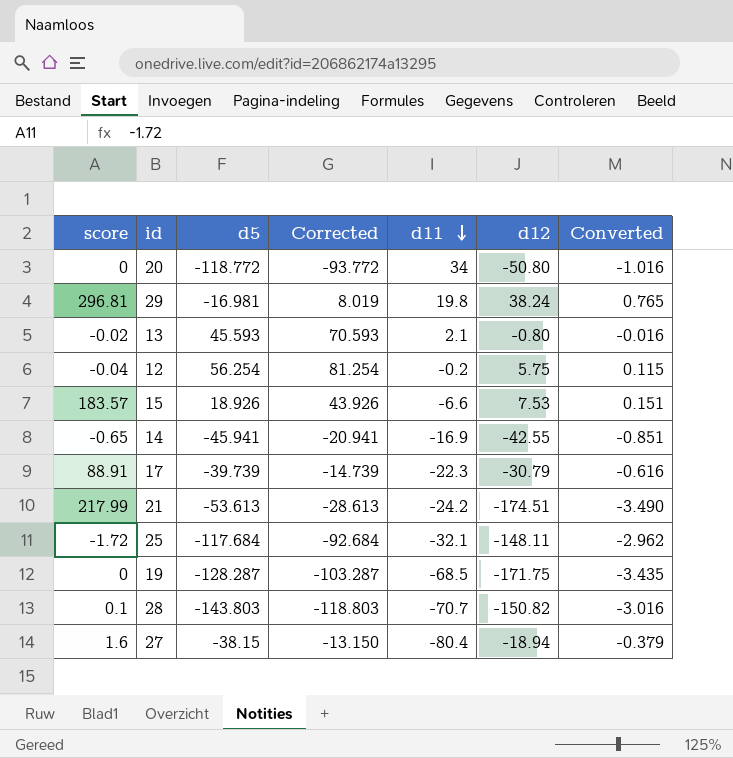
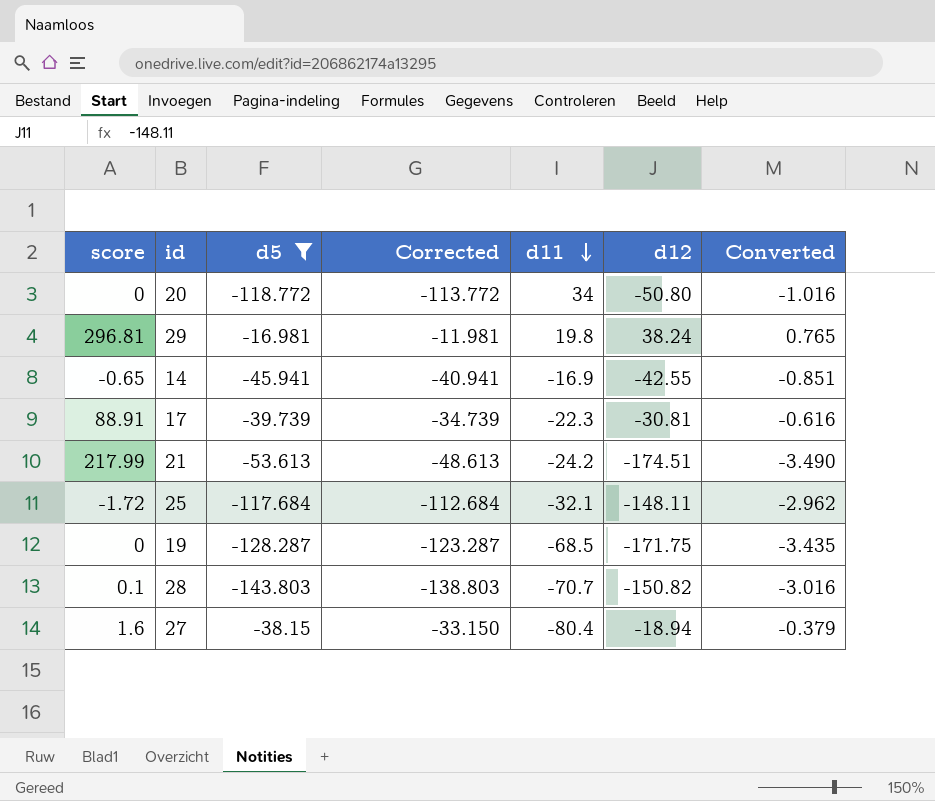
filter: none -> d5 <= -16.981
column Corrected | formula: [d5] + 25 -> [d5] + 5
17 | d12: -30.79 -> -30.81

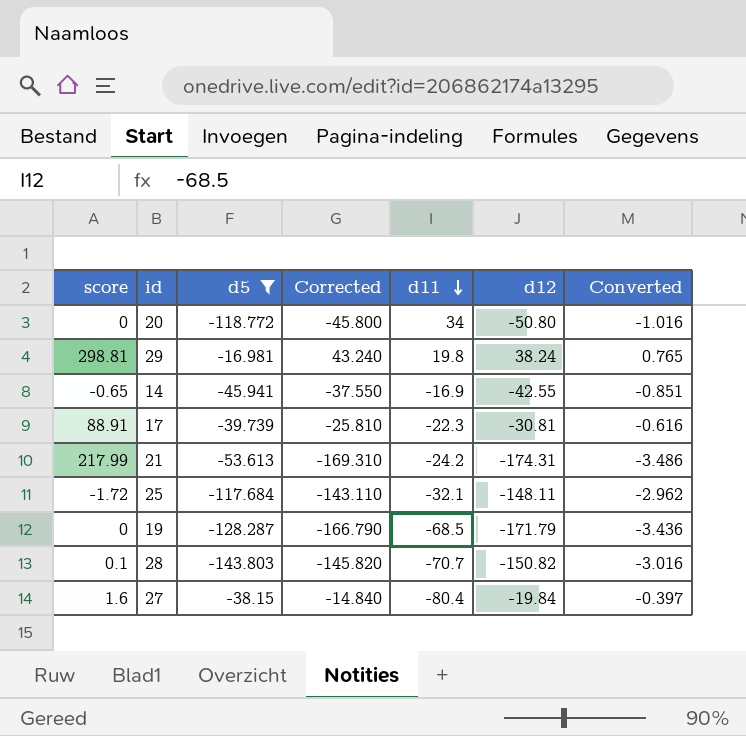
column Corrected | formula: [d5] + 5 -> [d12] + 5
29 | score: 296.81 -> 298.81
21 | d12: -174.51 -> -174.31
21 | Converted: -3.490 -> -3.486
19 | d12: -171.75 -> -171.79
19 | Converted: -3.435 -> -3.436
27 | d12: -18.94 -> -19.84
27 | Converted: -0.379 -> -0.397

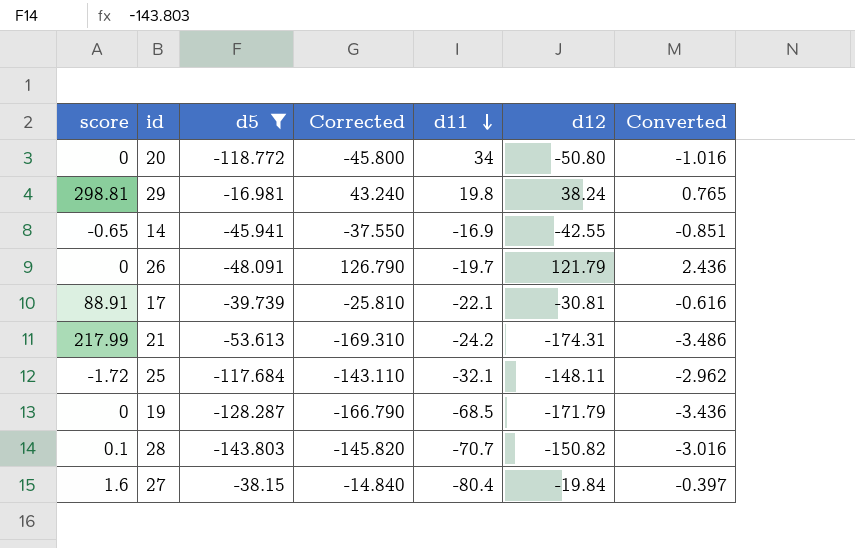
row 26: none -> 0 | -48.091 | 126.790 | -19.7 | 121.79 | 2.436
17 | d11: -22.3 -> -22.1

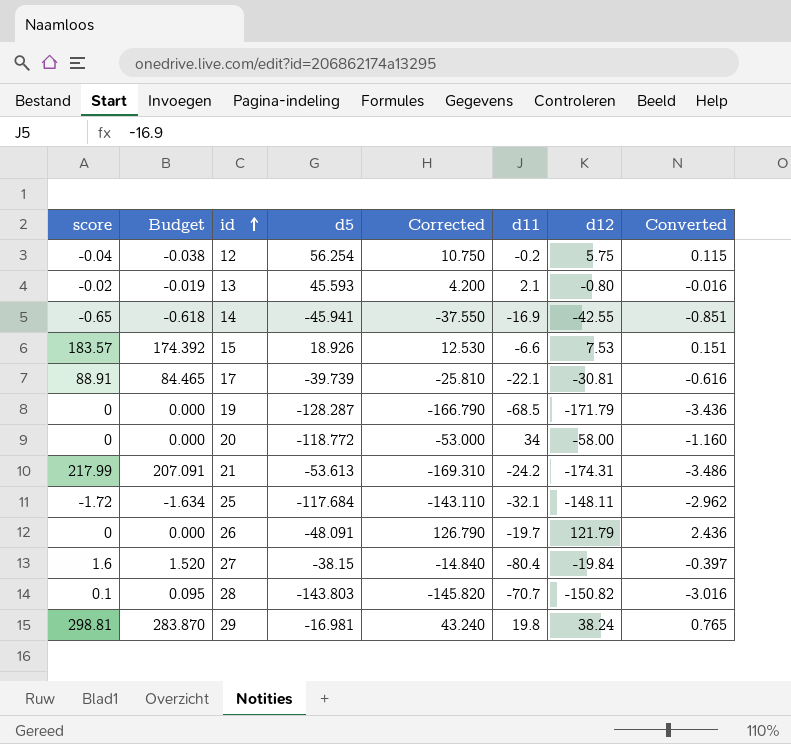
filter: d5 <= -16.981 -> none
row order: d11 descending -> id ascending
column Budget | formula: none -> [score] * 0.95
20 | Corrected: -45.800 -> -53.000
20 | d12: -50.80 -> -58.00
20 | Converted: -1.016 -> -1.160

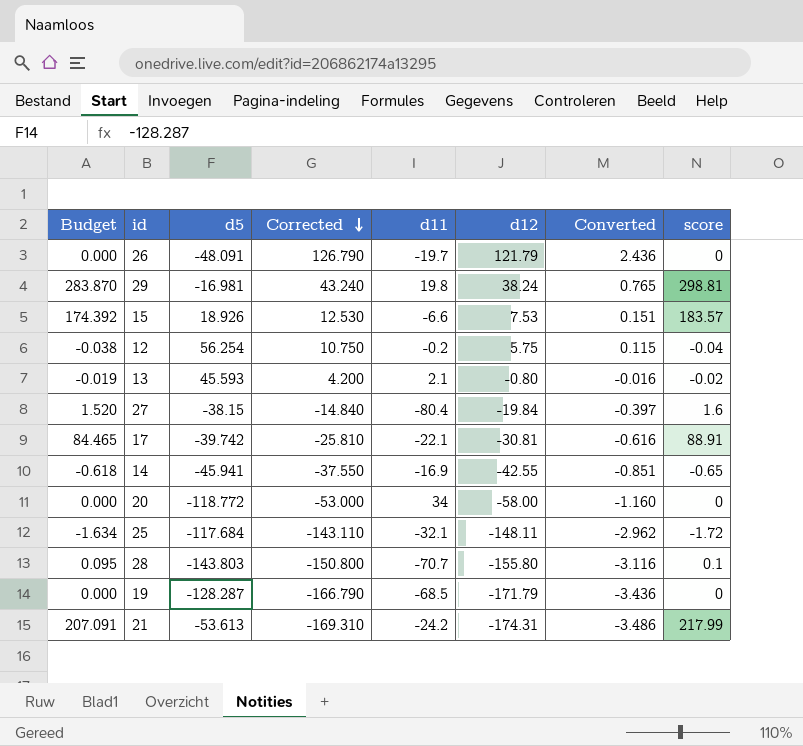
row order: id ascending -> Corrected descending
column score | position: 1 -> 8
17 | d5: -39.739 -> -39.742
28 | Corrected: -145.820 -> -150.800
28 | d12: -150.82 -> -155.80
28 | Converted: -3.016 -> -3.116

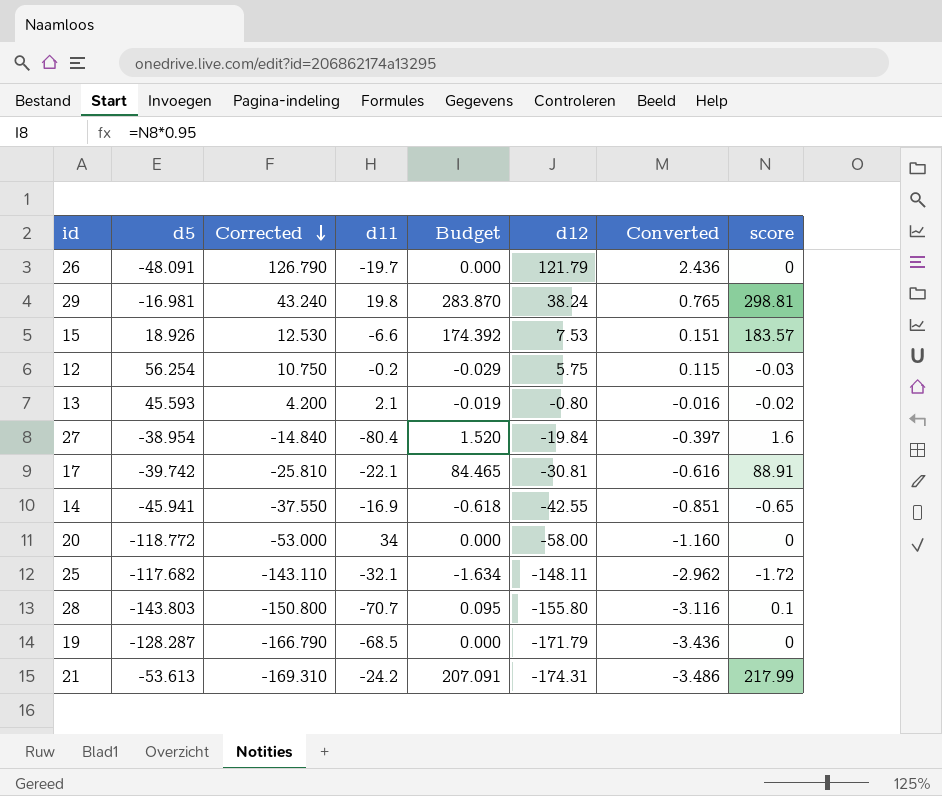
column Budget | position: 1 -> 5
12 | Budget: -0.038 -> -0.029
12 | score: -0.04 -> -0.03
27 | d5: -38.15 -> -38.954
25 | d5: -117.684 -> -117.682

